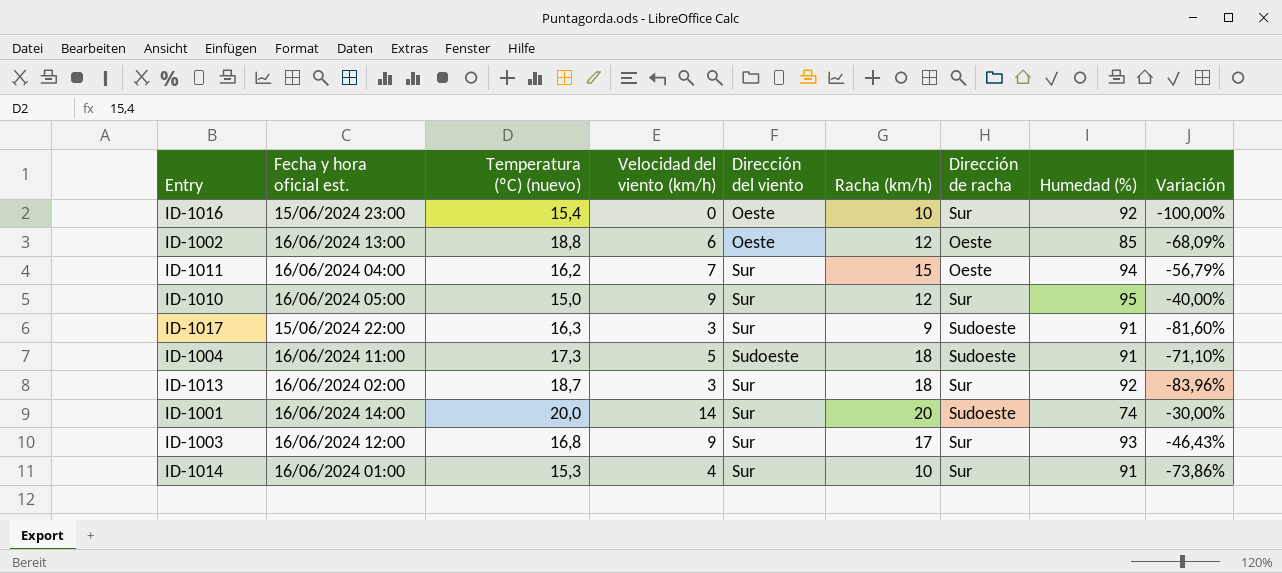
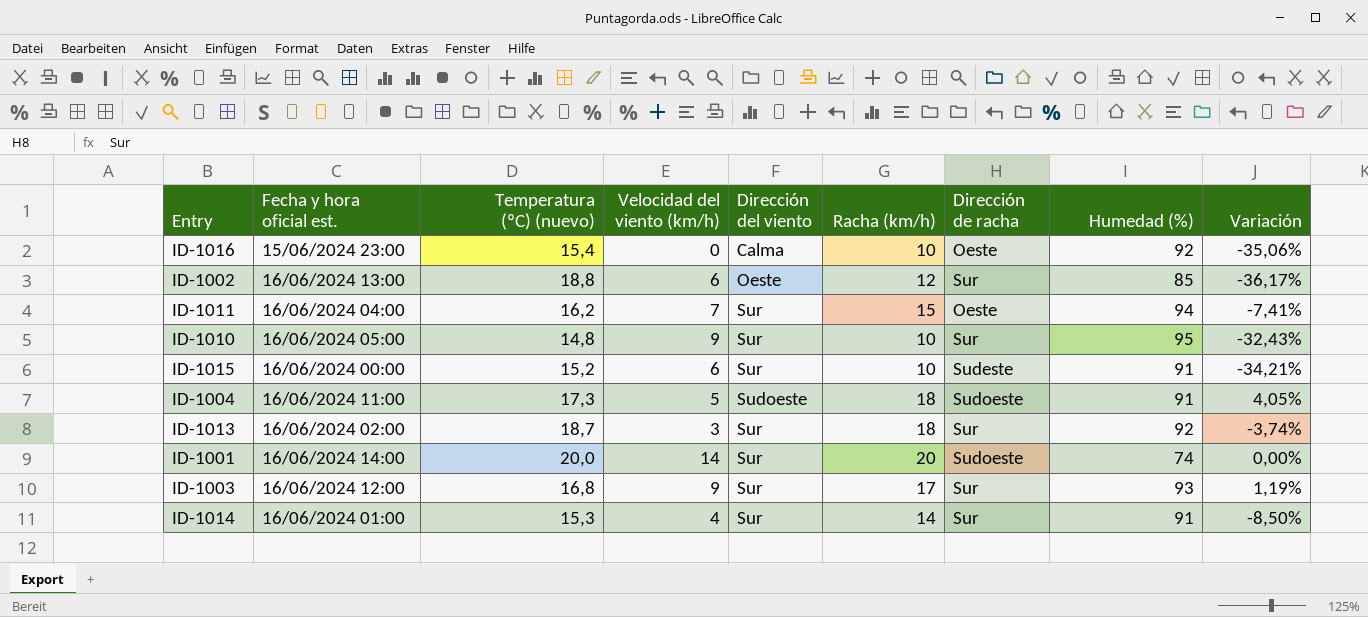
column Variación | formula: ([Velocidad del viento (km/h)] - [Temperatura (ºC) (nuevo)]) / [Temperatura (ºC) (nuevo)] -> ([Racha (km/h)] - [Temperatura (ºC) (nuevo)]) / [Temperatura (ºC) (nuevo)]
row ID-1017: 15/06/2024 22:00 | 16,3 | 3 | Sur | 9 | Sudoeste | 91 | -81,60% -> none
ID-1016 | Dirección del viento: Oeste -> Calma
ID-1016 | Dirección de racha: Sur -> Oeste
ID-1002 | Dirección de racha: Oeste -> Sur
ID-1010 | Temperatura (ºC) (nuevo): 15,0 -> 14,8
ID-1010 | Racha (km/h): 12 -> 10
row ID-1015: none -> 16/06/2024 00:00 | 15,2 | 6 | Sur | 10 | Sudeste | 91 | -34,21%
ID-1014 | Racha (km/h): 10 -> 14

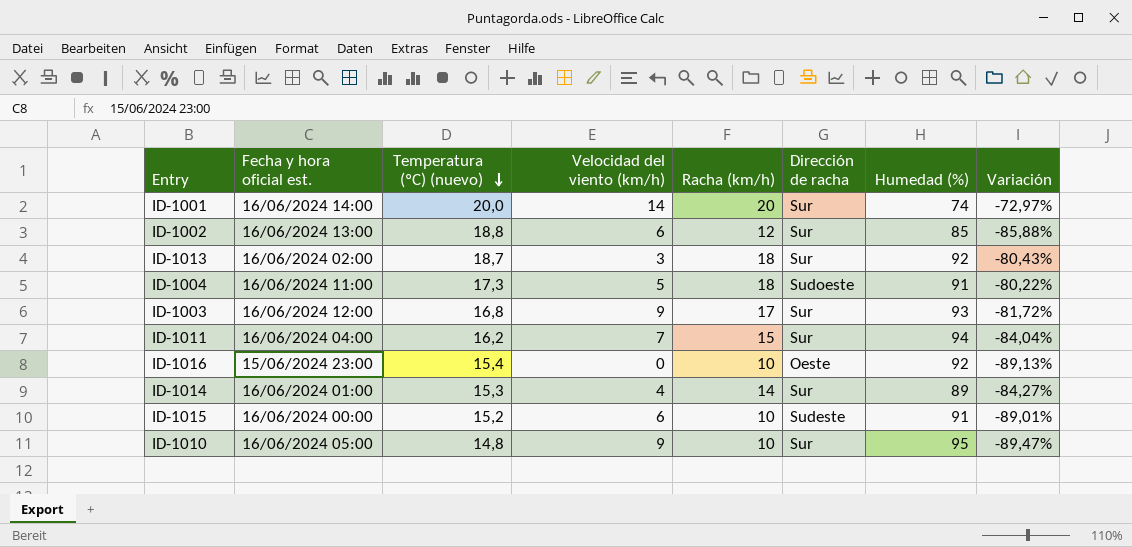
row order: none -> Temperatura (ºC) (nuevo) descending
column Dirección del viento | position: 5 -> none
column Variación | formula: ([Racha (km/h)] - [Temperatura (ºC) (nuevo)]) / [Temperatura (ºC) (nuevo)] -> ([Racha (km/h)] - [Humedad (%)]) / [Humedad (%)]
ID-1001 | Dirección de racha: Sudoeste -> Sur
ID-1011 | Dirección de racha: Oeste -> Sur
ID-1014 | Humedad (%): 91 -> 89

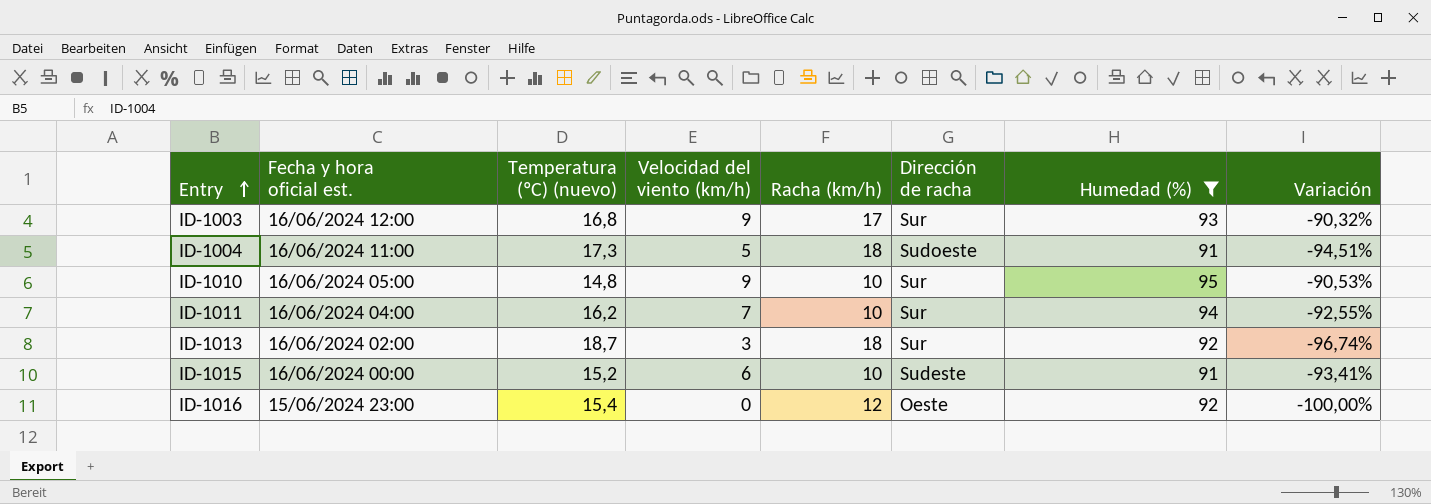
filter: none -> Humedad (%) >= 91
row order: Temperatura (ºC) (nuevo) descending -> Entry ascending
column Variación | formula: ([Racha (km/h)] - [Humedad (%)]) / [Humedad (%)] -> ([Velocidad del viento (km/h)] - [Humedad (%)]) / [Humedad (%)]
ID-1011 | Racha (km/h): 15 -> 10
ID-1016 | Racha (km/h): 10 -> 12

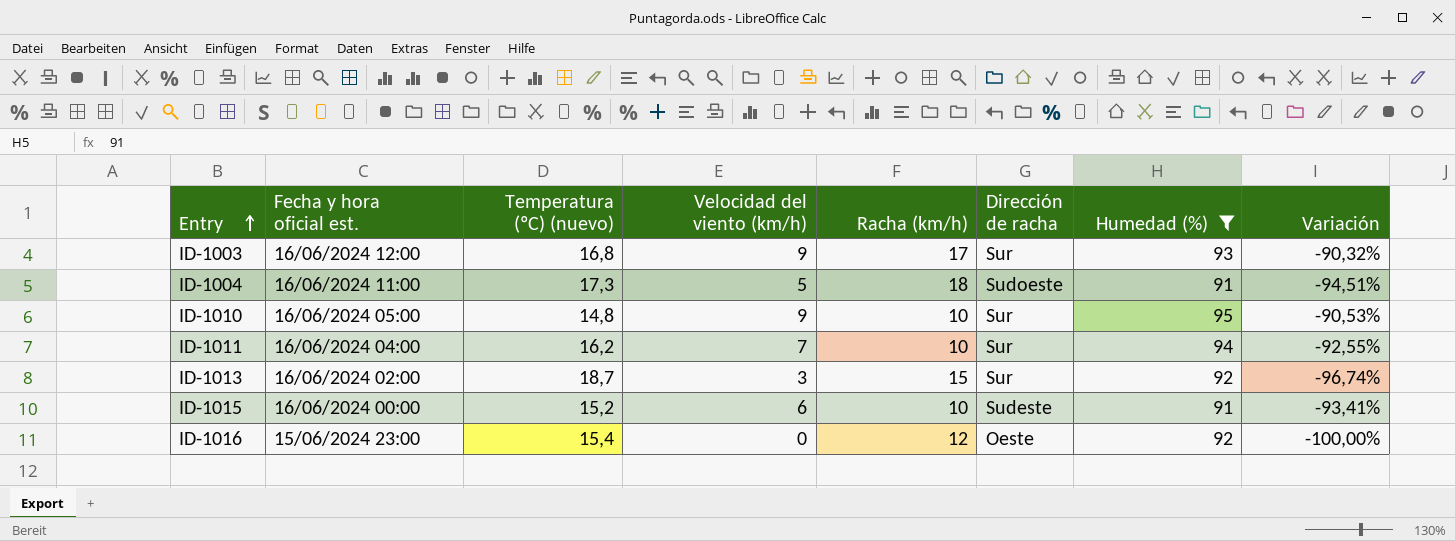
ID-1013 | Racha (km/h): 18 -> 15

